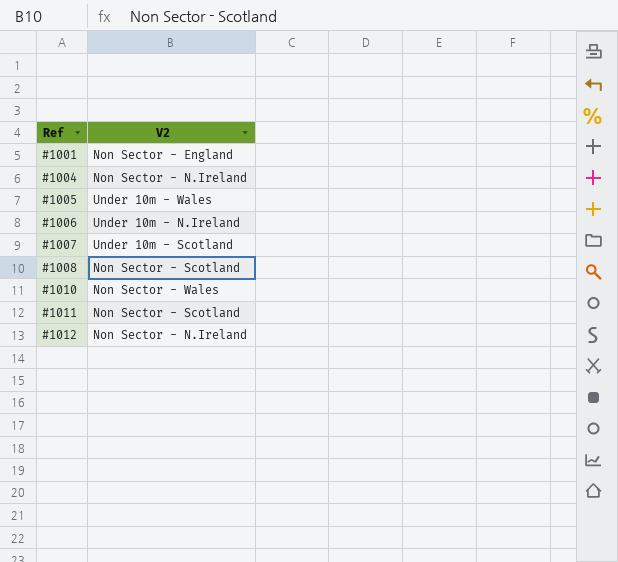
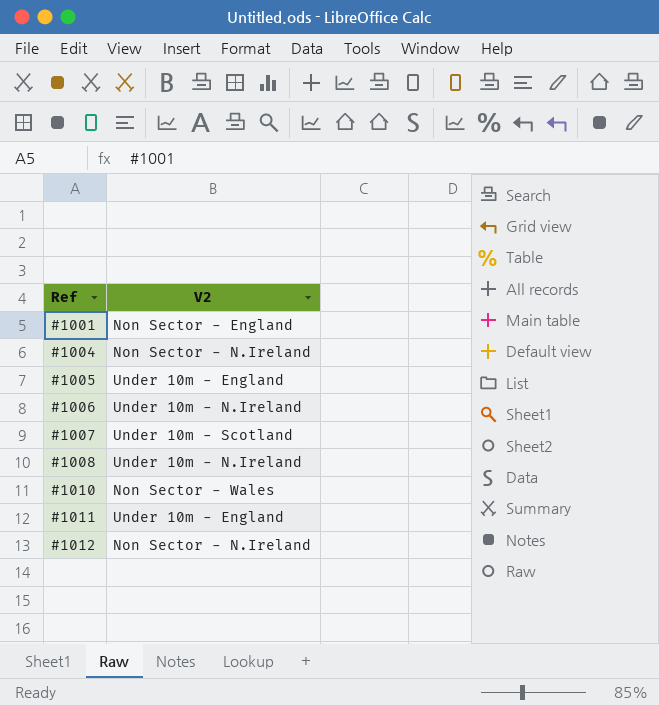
#1005 | V2: Under 10m - Wales -> Under 10m - England
#1008 | V2: Non Sector - Scotland -> Under 10m - N.Ireland
#1011 | V2: Non Sector - Scotland -> Under 10m - England

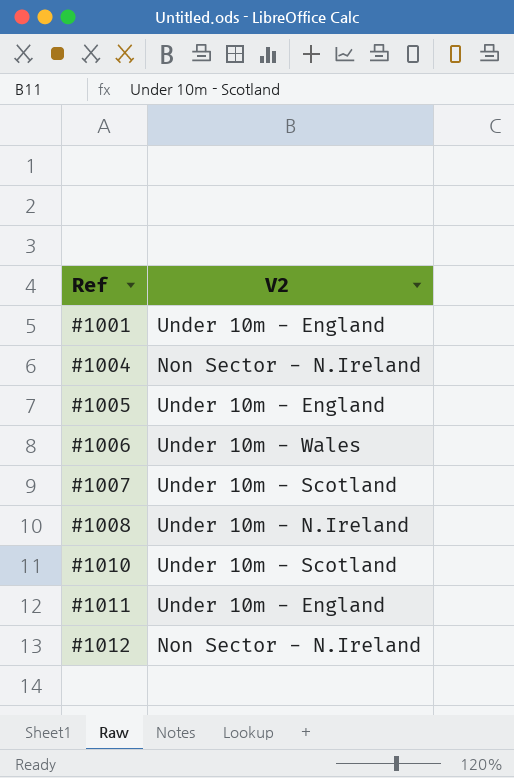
#1001 | V2: Non Sector - England -> Under 10m - England
#1006 | V2: Under 10m - N.Ireland -> Under 10m - Wales
#1010 | V2: Non Sector - Wales -> Under 10m - Scotland

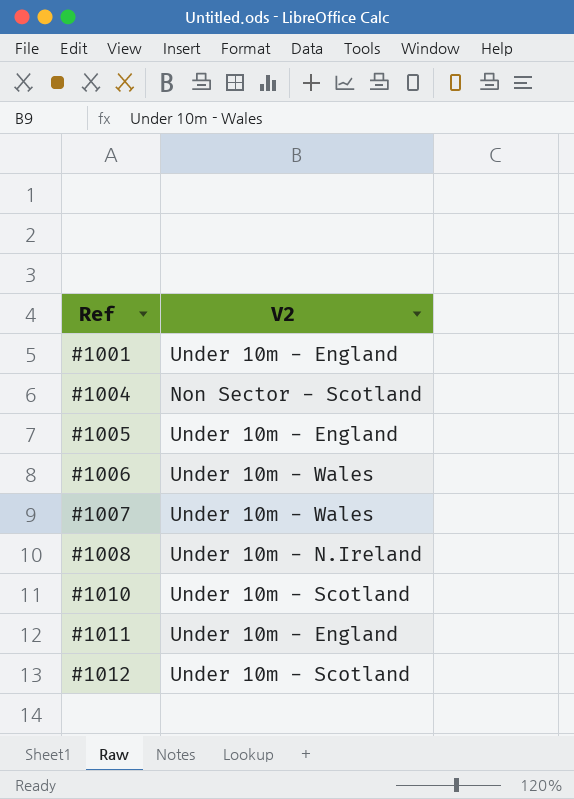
#1004 | V2: Non Sector - N.Ireland -> Non Sector - Scotland
#1007 | V2: Under 10m - Scotland -> Under 10m - Wales
#1012 | V2: Non Sector - N.Ireland -> Under 10m - Scotland

